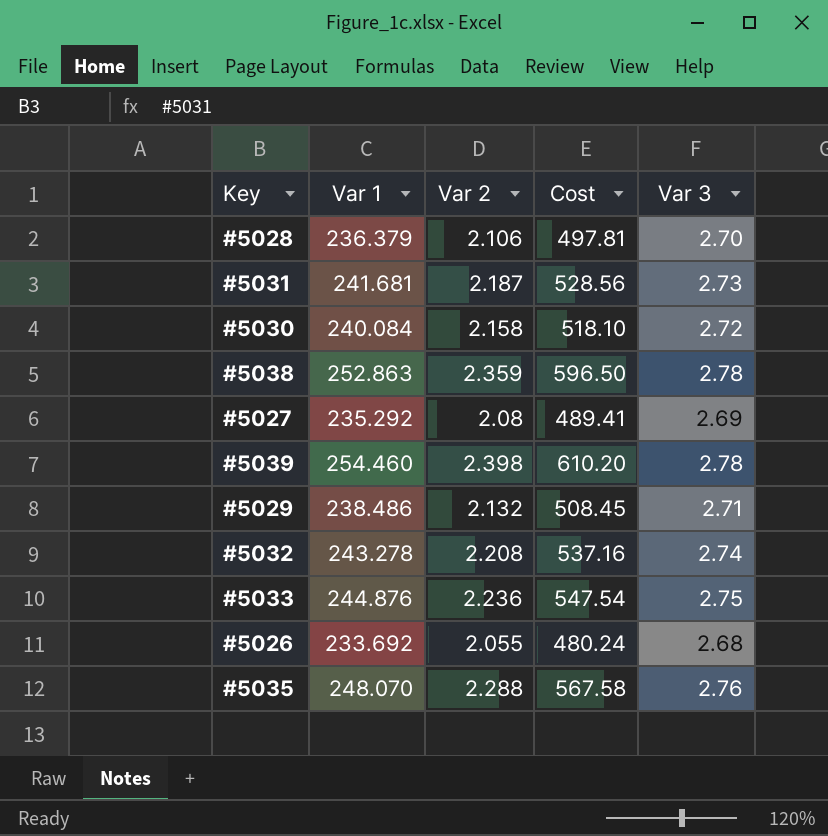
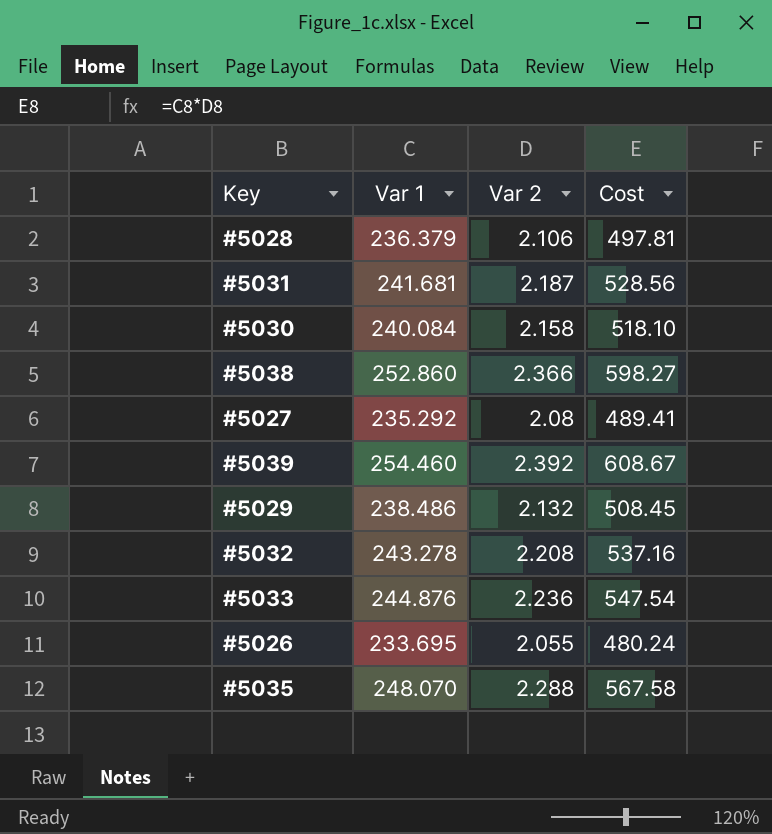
column Var 3 | position: 5 -> none
#5038 | Var 1: 252.863 -> 252.860
#5038 | Var 2: 2.359 -> 2.366
#5038 | Cost: 596.50 -> 598.27
#5039 | Var 2: 2.398 -> 2.392
#5039 | Cost: 610.20 -> 608.67
#5026 | Var 1: 233.692 -> 233.695

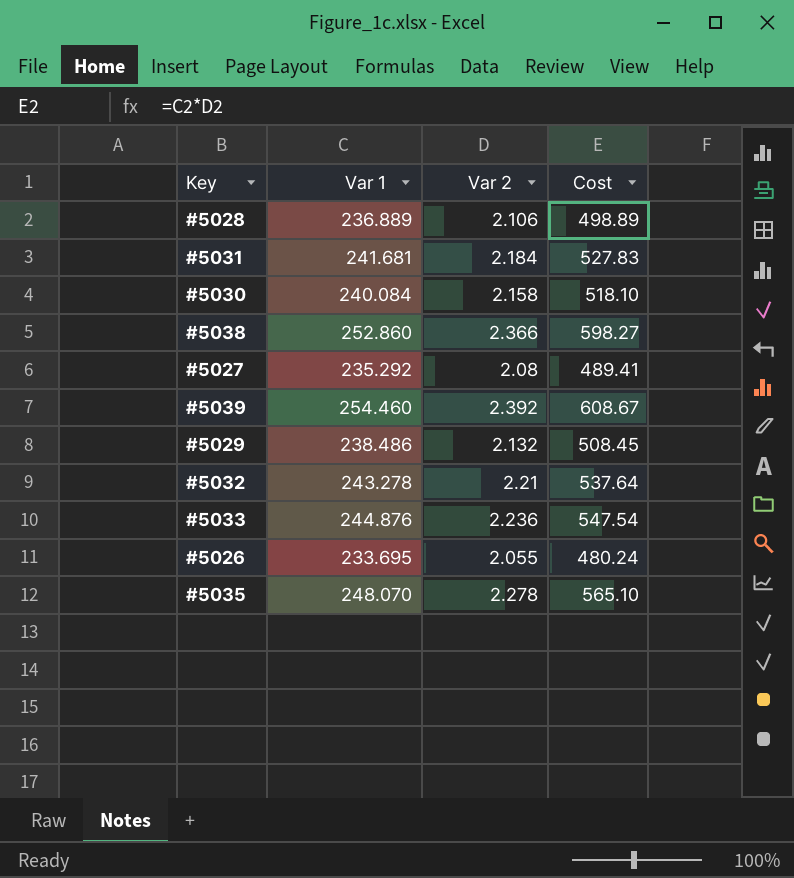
#5028 | Var 1: 236.379 -> 236.889
#5028 | Cost: 497.81 -> 498.89
#5031 | Var 2: 2.187 -> 2.184
#5031 | Cost: 528.56 -> 527.83
#5032 | Var 2: 2.208 -> 2.21
#5032 | Cost: 537.16 -> 537.64
#5035 | Var 2: 2.288 -> 2.278
#5035 | Cost: 567.58 -> 565.10

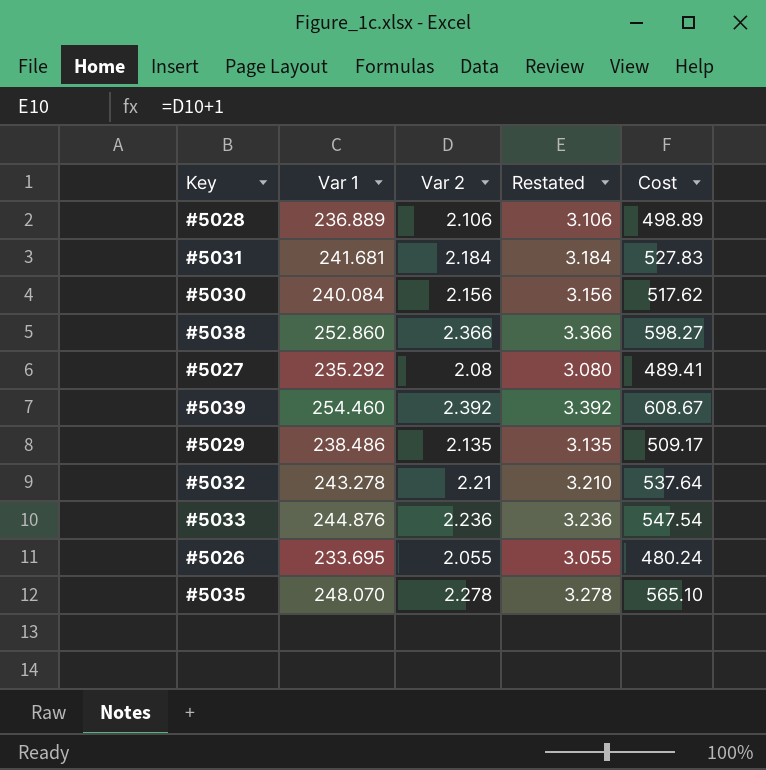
column Restated | formula: none -> [Var 2] + 1
#5030 | Var 2: 2.158 -> 2.156
#5030 | Cost: 518.10 -> 517.62
#5029 | Var 2: 2.132 -> 2.135
#5029 | Cost: 508.45 -> 509.17

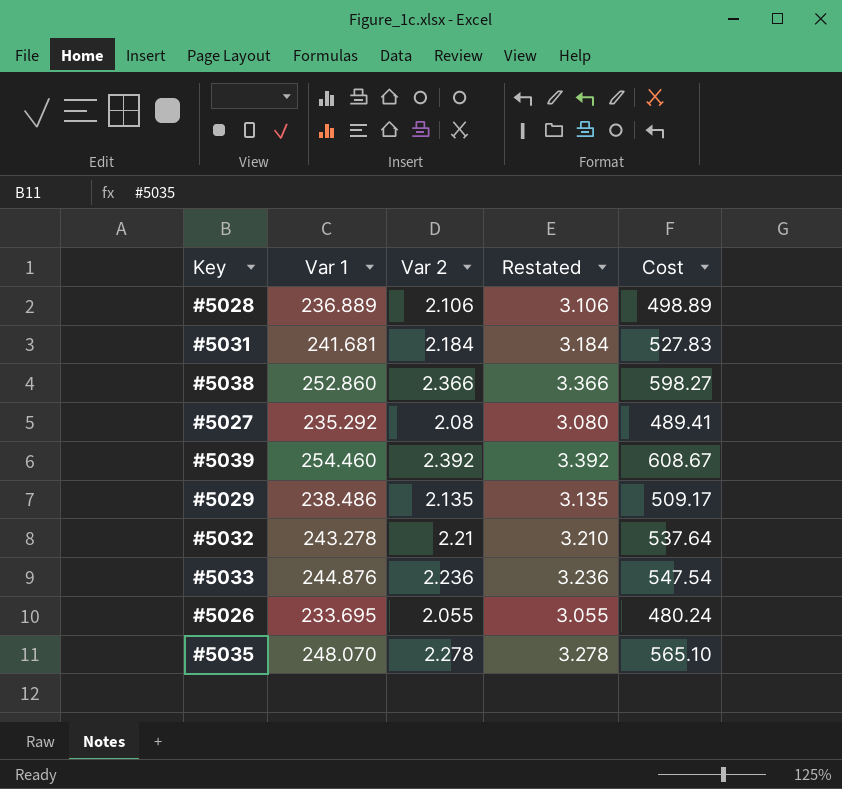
row #5030: 240.084 | 2.156 | 3.156 | 517.62 -> none

